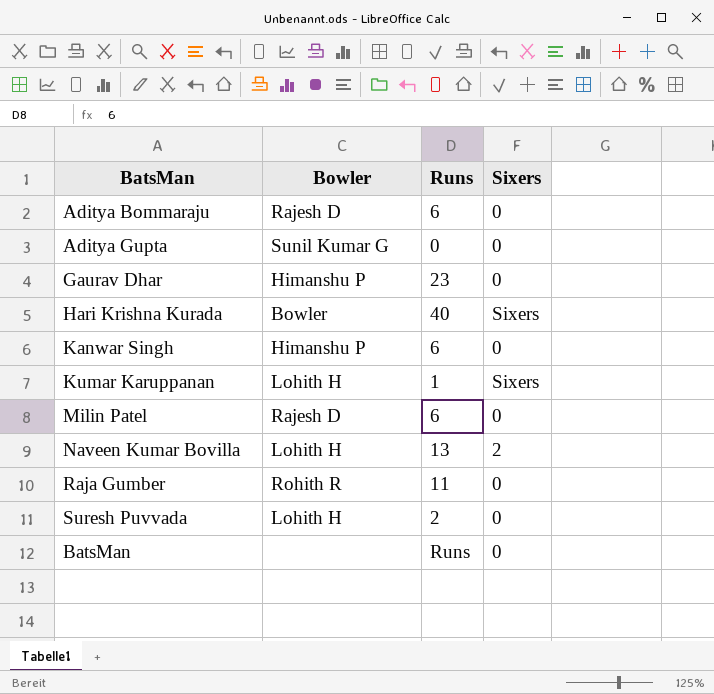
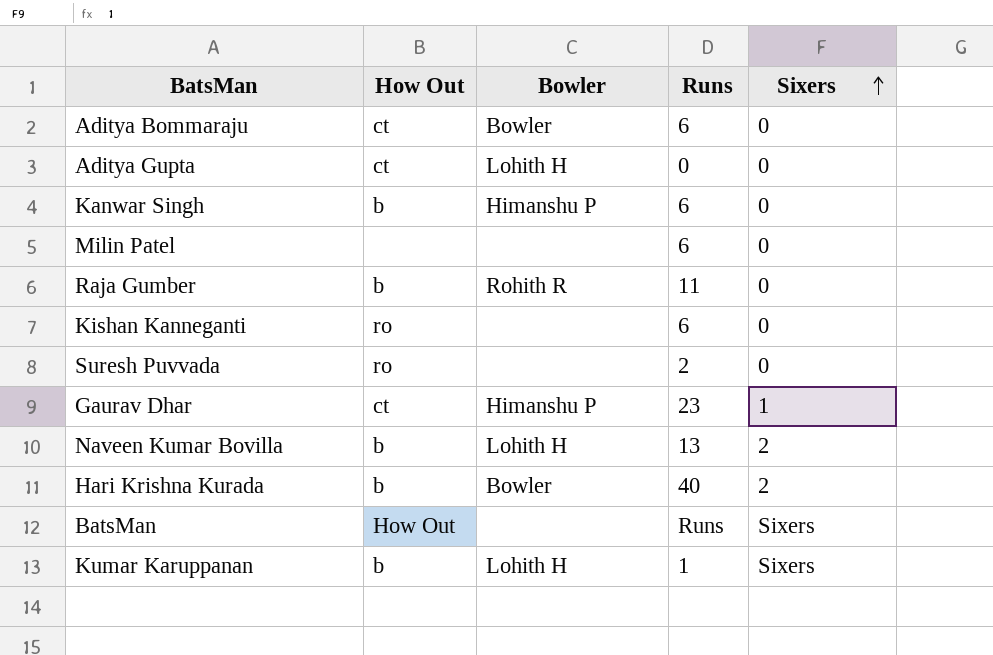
row order: none -> Sixers ascending
column How Out | position: none -> 2
Aditya Bommaraju | Bowler: Rajesh D -> Bowler
Aditya Gupta | Bowler: Sunil Kumar G -> Lohith H
Milin Patel | Bowler: Rajesh D -> none
row Kishan Kanneganti: none -> ro | none | 6 | 0
Suresh Puvvada | Bowler: Lohith H -> none
Gaurav Dhar | Sixers: 0 -> 1
Hari Krishna Kurada | Sixers: Sixers -> 2
BatsMan | Sixers: 0 -> Sixers

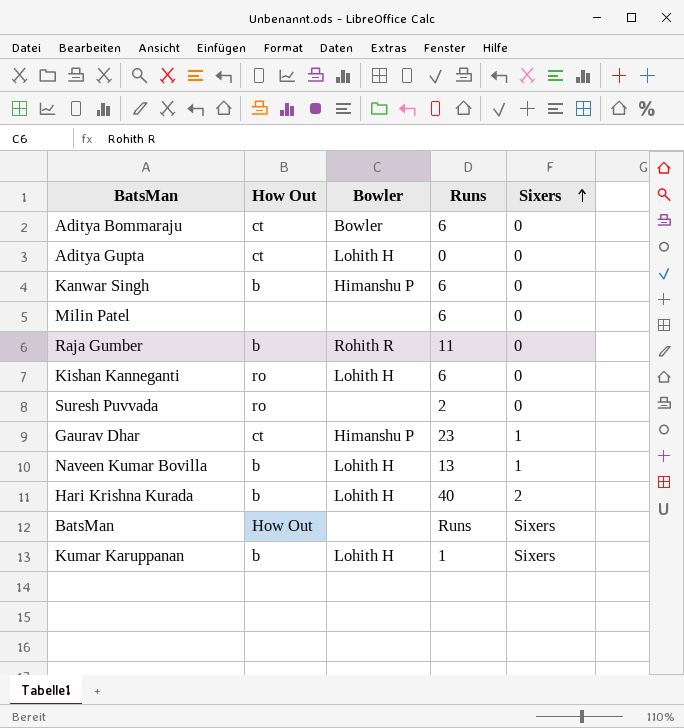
Kishan Kanneganti | Bowler: none -> Lohith H
Naveen Kumar Bovilla | Sixers: 2 -> 1
Hari Krishna Kurada | Bowler: Bowler -> Lohith H

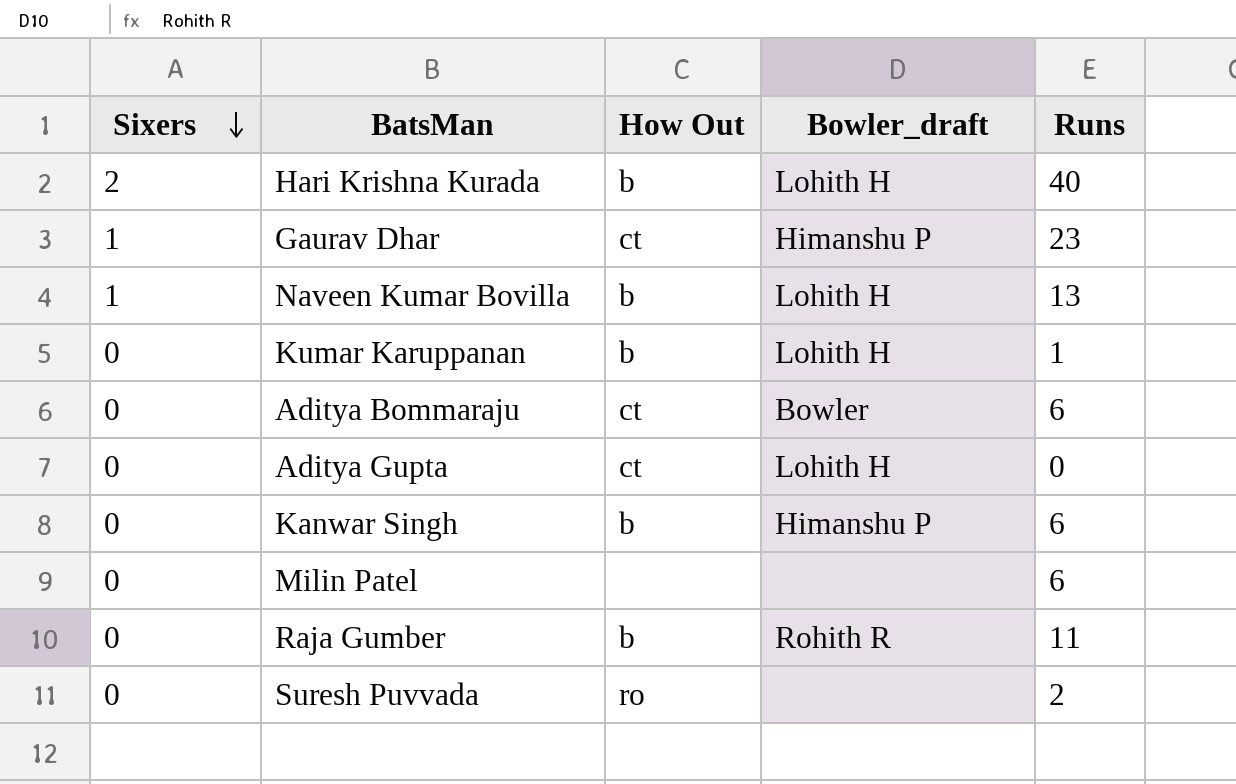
row order: Sixers ascending -> Sixers descending
column Sixers | position: 5 -> 1
column name: Bowler -> Bowler_draft
row Kishan Kanneganti: ro | Lohith H | 6 | 0 -> none
row BatsMan: How Out | none | Runs | Sixers -> none
Kumar Karuppanan | Sixers: Sixers -> 0

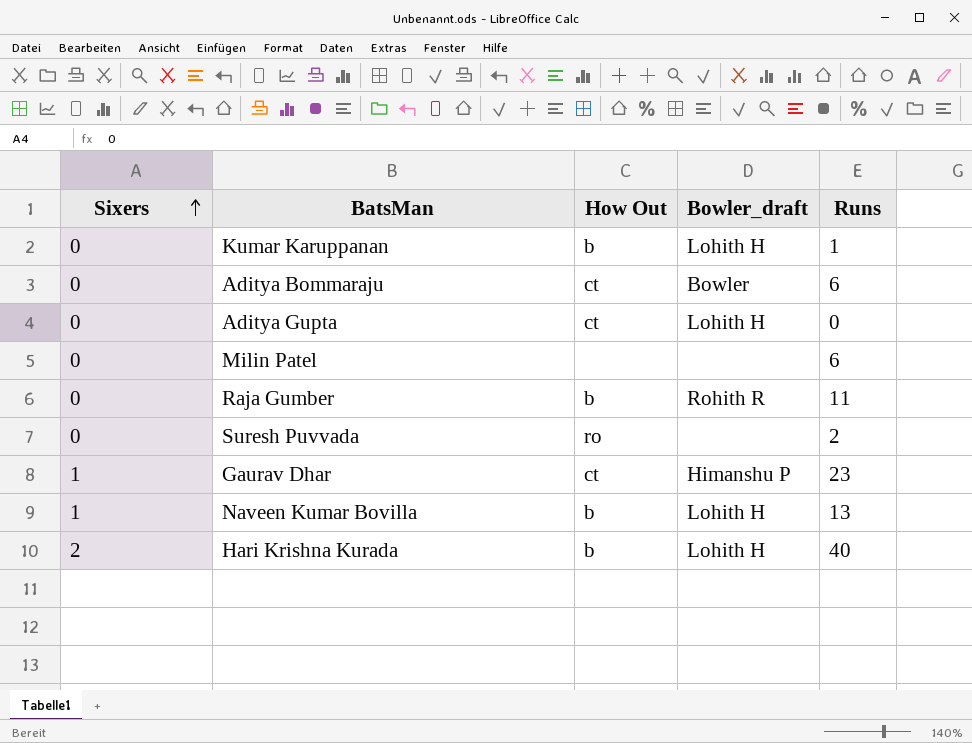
row order: Sixers descending -> Sixers ascending
row Kanwar Singh: 0 | b | Himanshu P | 6 -> none

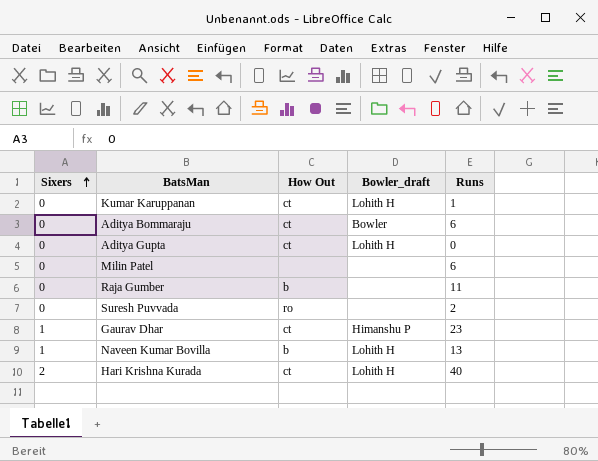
Kumar Karuppanan | How Out: b -> ct
Raja Gumber | Bowler_draft: Rohith R -> none
Hari Krishna Kurada | How Out: b -> ct

